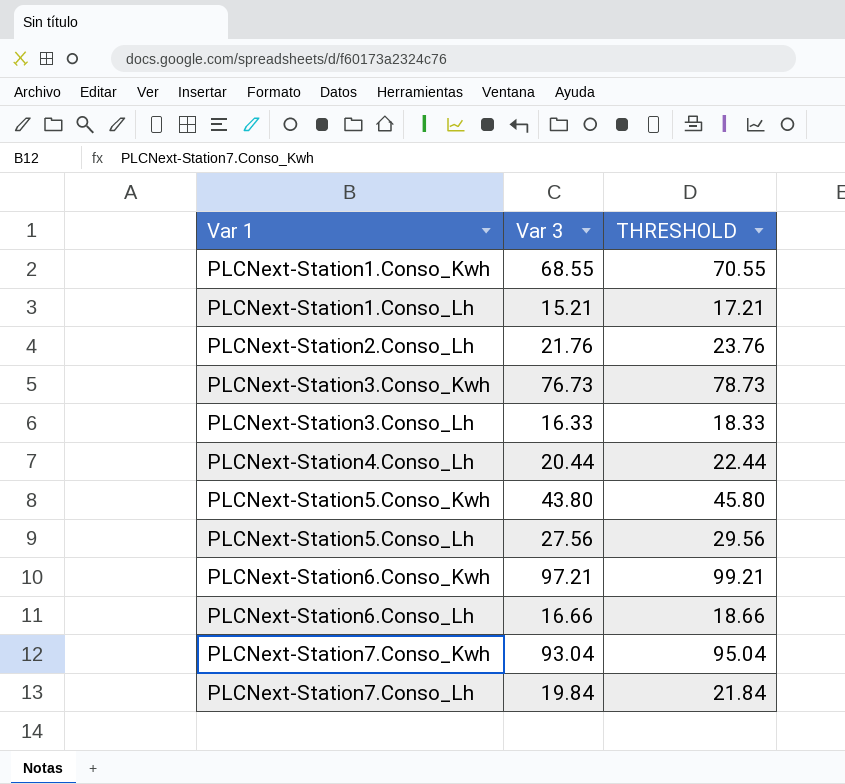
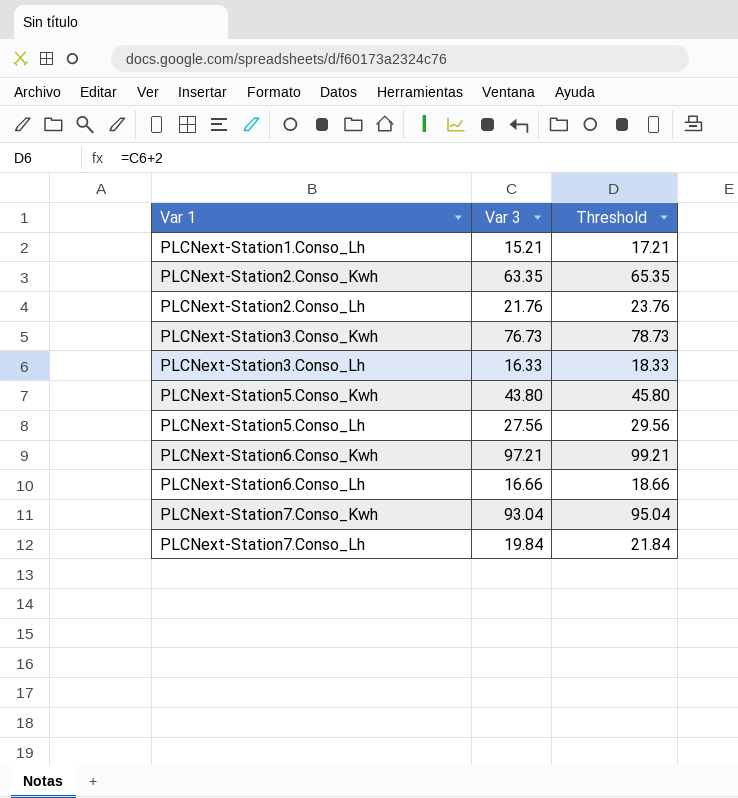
column name: THRESHOLD -> Threshold
row PLCNext-Station1.Conso_Kwh: 68.55 | 70.55 -> none
row PLCNext-Station4.Conso_Lh: 20.44 | 22.44 -> none
row PLCNext-Station2.Conso_Kwh: none -> 63.35 | 65.35

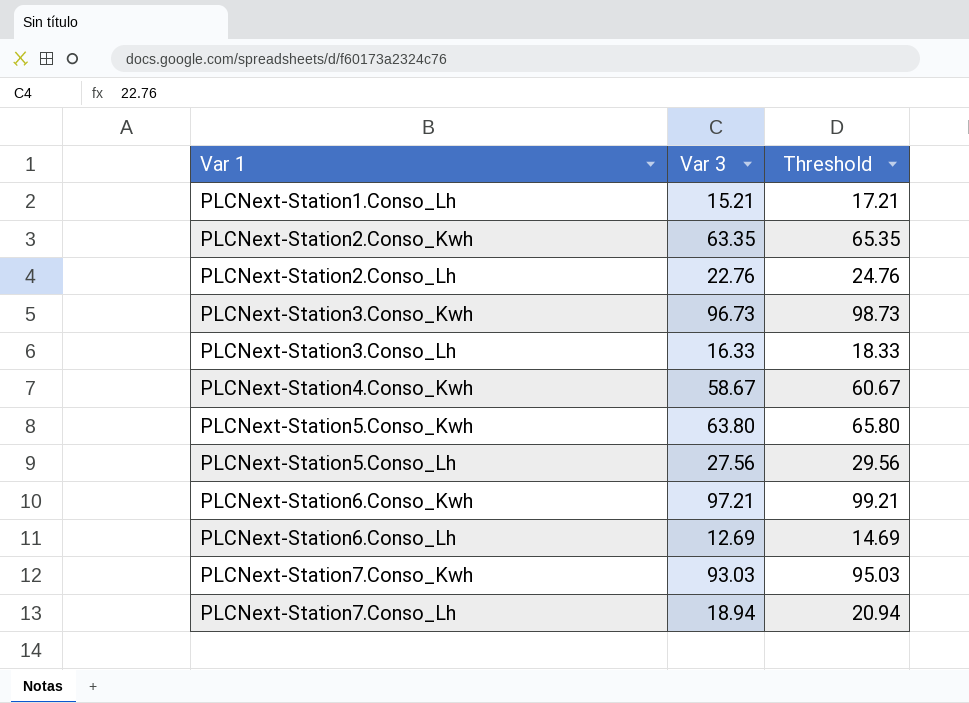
PLCNext-Station2.Conso_Lh | Var 3: 21.76 -> 22.76
PLCNext-Station2.Conso_Lh | Threshold: 23.76 -> 24.76
PLCNext-Station3.Conso_Kwh | Var 3: 76.73 -> 96.73
PLCNext-Station3.Conso_Kwh | Threshold: 78.73 -> 98.73
row PLCNext-Station4.Conso_Kwh: none -> 58.67 | 60.67
PLCNext-Station5.Conso_Kwh | Var 3: 43.80 -> 63.80
PLCNext-Station5.Conso_Kwh | Threshold: 45.80 -> 65.80
PLCNext-Station6.Conso_Lh | Var 3: 16.66 -> 12.69
PLCNext-Station6.Conso_Lh | Threshold: 18.66 -> 14.69
PLCNext-Station7.Conso_Kwh | Var 3: 93.04 -> 93.03
PLCNext-Station7.Conso_Kwh | Threshold: 95.04 -> 95.03
PLCNext-Station7.Conso_Lh | Var 3: 19.84 -> 18.94
PLCNext-Station7.Conso_Lh | Threshold: 21.84 -> 20.94

